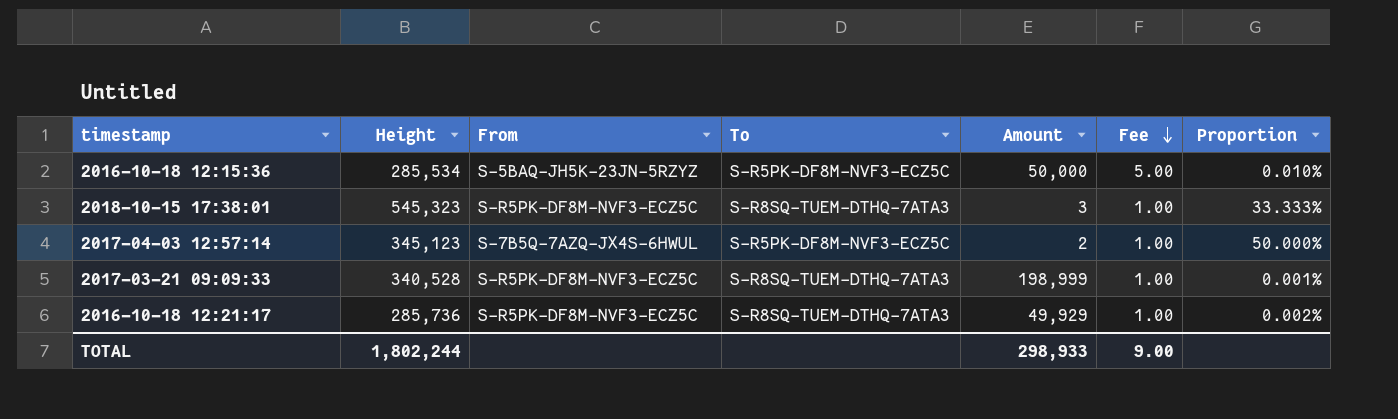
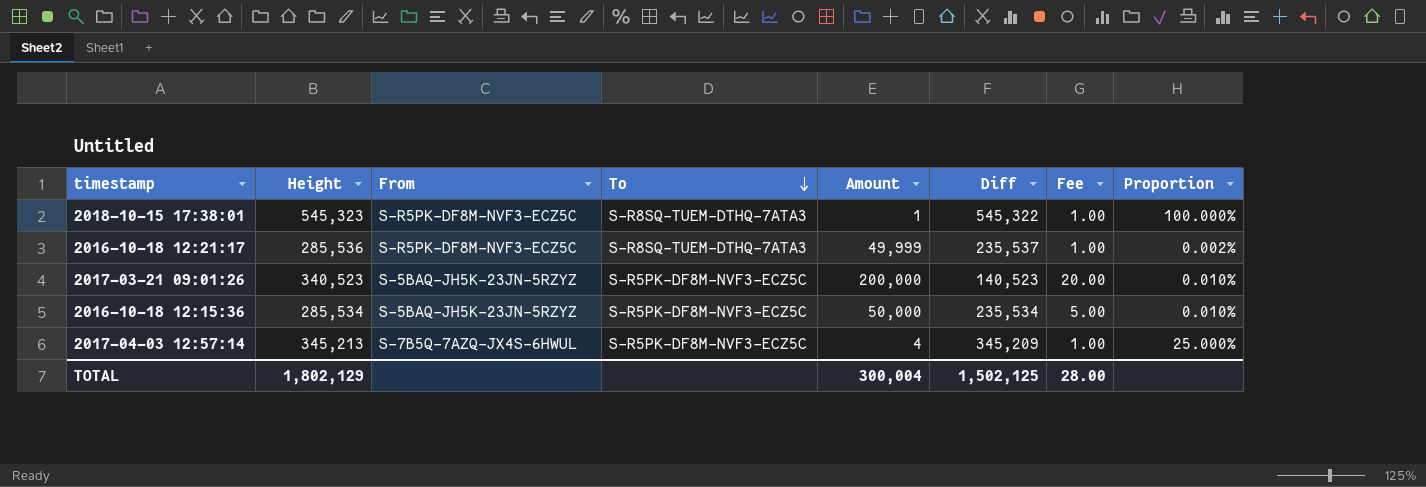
row order: Fee descending -> To descending
column Diff | formula: none -> [Height] - [Amount]
row 2017-03-21 09:09:33: 340,528 | S-R5PK-DF8M-NVF3-ECZ5C | S-R8SQ-TUEM-DTHQ-7ATA3 | 198,999 | 1.00 | 0.001% -> none
2018-10-15 17:38:01 | Amount: 3 -> 1
2018-10-15 17:38:01 | Proportion: 33.333% -> 100.000%
2016-10-18 12:21:17 | Height: 285,736 -> 285,536
2016-10-18 12:21:17 | Amount: 49,929 -> 49,999
row 2017-03-21 09:01:26: none -> 340,523 | S-5BAQ-JH5K-23JN-5RZYZ | S-R5PK-DF8M-NVF3-ECZ5C | 200,000 | 140,523 | 20.00 | 0.010%
2017-04-03 12:57:14 | Height: 345,123 -> 345,213
2017-04-03 12:57:14 | Amount: 2 -> 4
2017-04-03 12:57:14 | Proportion: 50.000% -> 25.000%
TOTAL | Height: 1,802,244 -> 1,802,129
TOTAL | Amount: 298,933 -> 300,004
TOTAL | Fee: 9.00 -> 28.00

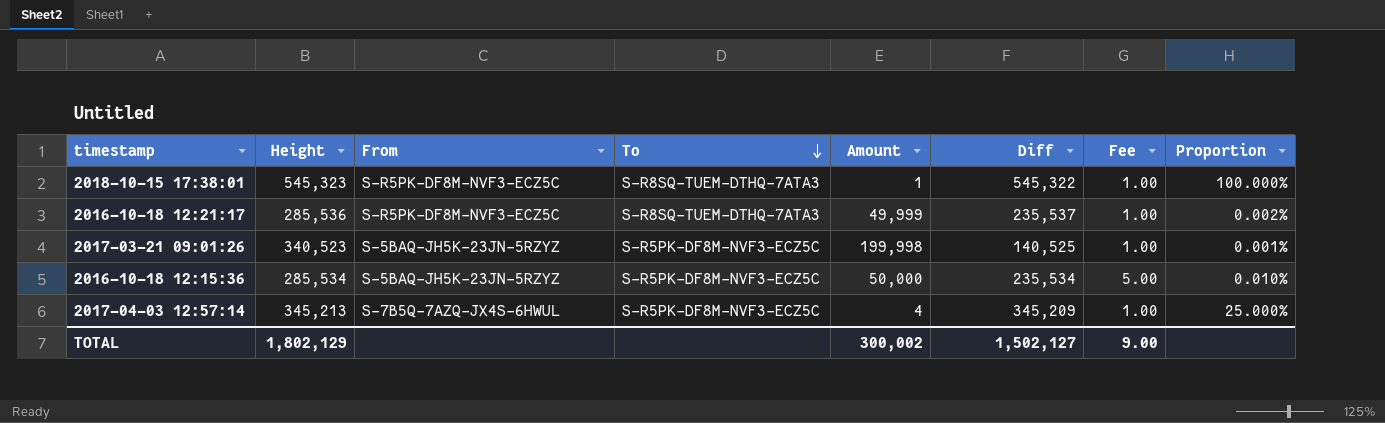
2017-03-21 09:01:26 | Amount: 200,000 -> 199,998
2017-03-21 09:01:26 | Diff: 140,523 -> 140,525
2017-03-21 09:01:26 | Fee: 20.00 -> 1.00
2017-03-21 09:01:26 | Proportion: 0.010% -> 0.001%
TOTAL | Amount: 300,004 -> 300,002
TOTAL | Diff: 1,502,125 -> 1,502,127
TOTAL | Fee: 28.00 -> 9.00

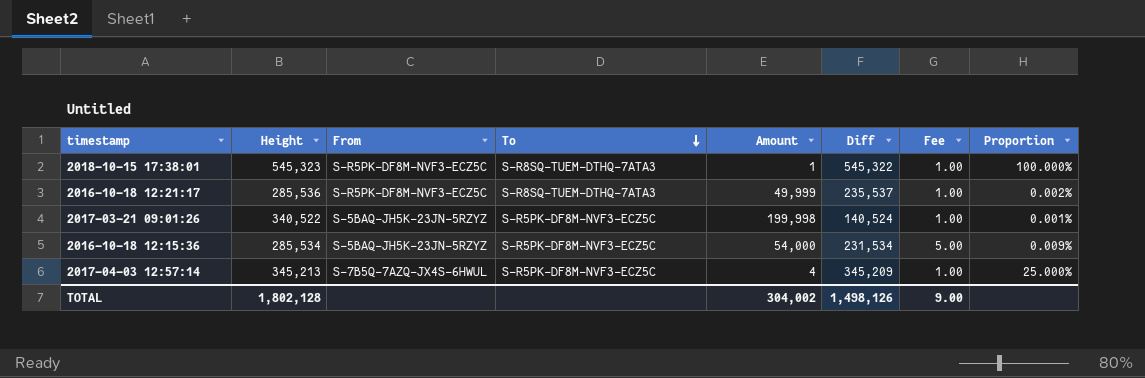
2017-03-21 09:01:26 | Height: 340,523 -> 340,522
2017-03-21 09:01:26 | Diff: 140,525 -> 140,524
2016-10-18 12:15:36 | Amount: 50,000 -> 54,000
2016-10-18 12:15:36 | Diff: 235,534 -> 231,534
2016-10-18 12:15:36 | Proportion: 0.010% -> 0.009%
TOTAL | Height: 1,802,129 -> 1,802,128
TOTAL | Amount: 300,002 -> 304,002
TOTAL | Diff: 1,502,127 -> 1,498,126

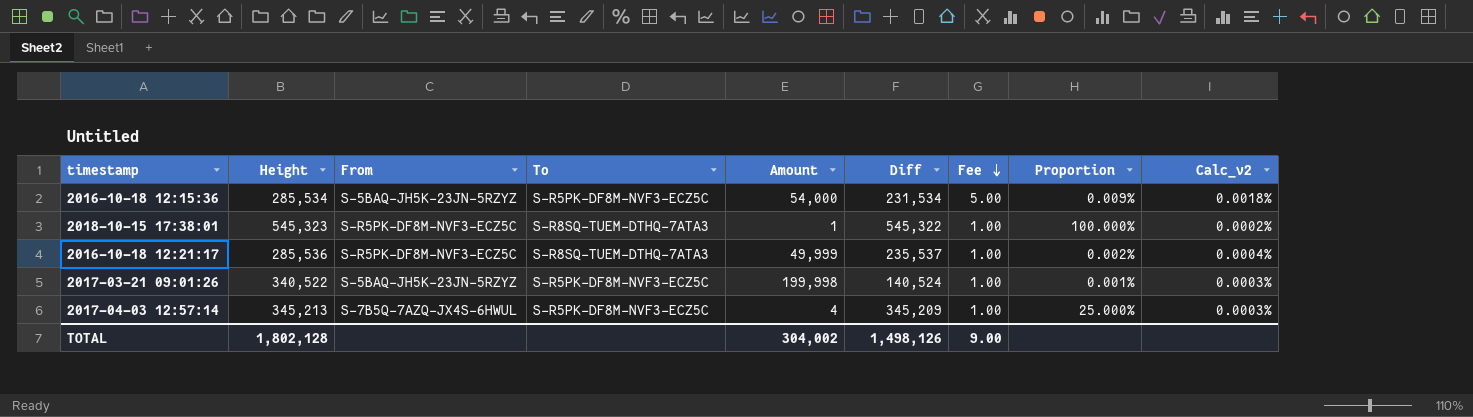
row order: To descending -> Fee descending
column Calc_v2 | formula: none -> [Fee] / [Height]

